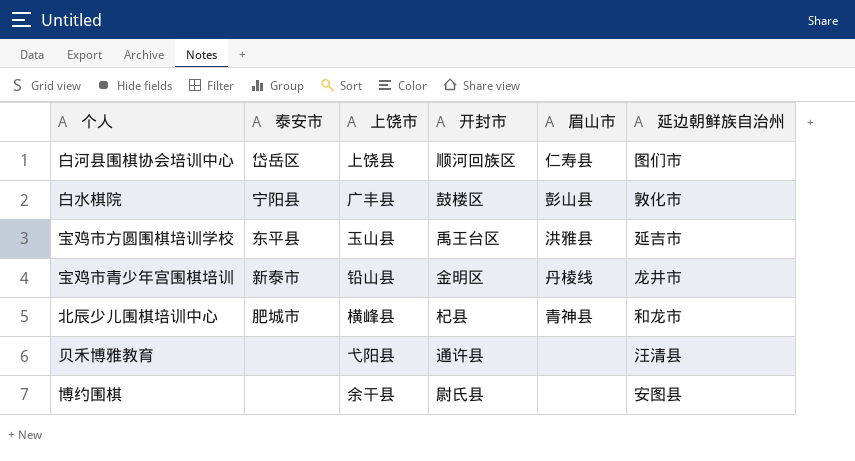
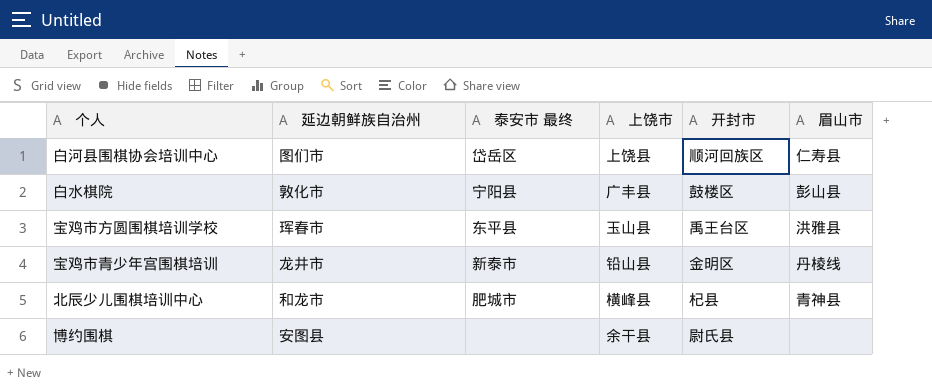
column 延边朝鲜族自治州 | position: 6 -> 2
column name: 泰安市 -> 泰安市 最终
row 贝禾博雅教育: none | 弋阳县 | 通许县 | none | 汪清县 -> none
宝鸡市方圆围棋培训学校 | 延边朝鲜族自治州: 延吉市 -> 珲春市

